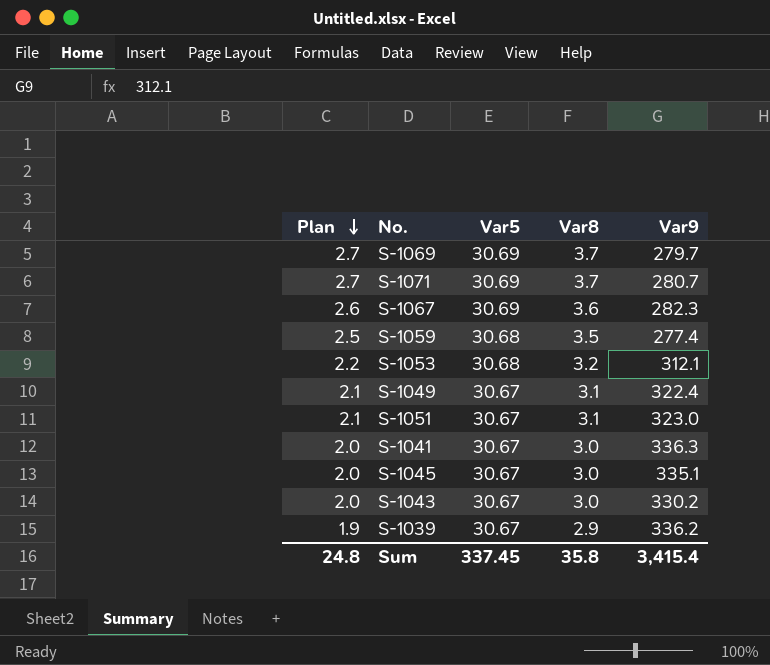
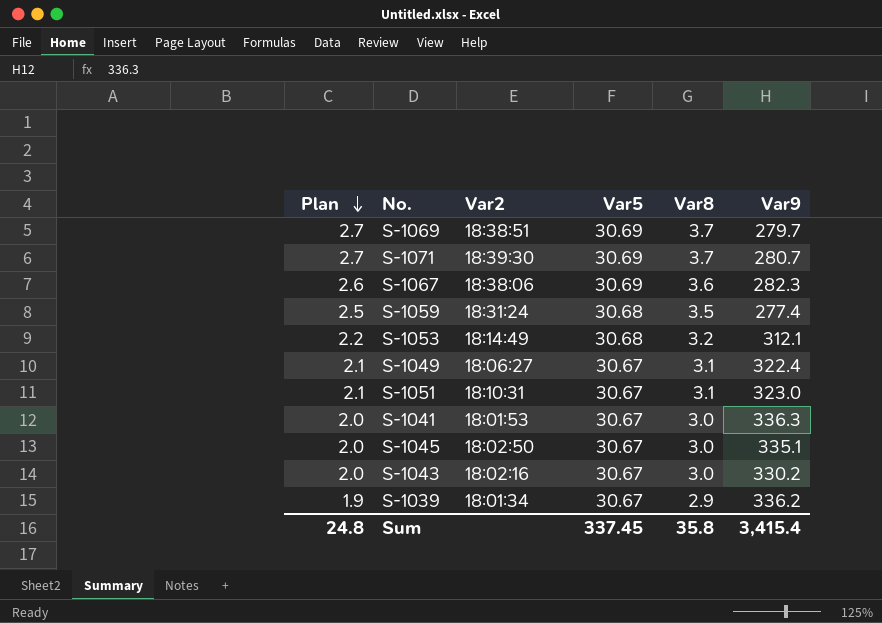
column Var2 | position: none -> 3

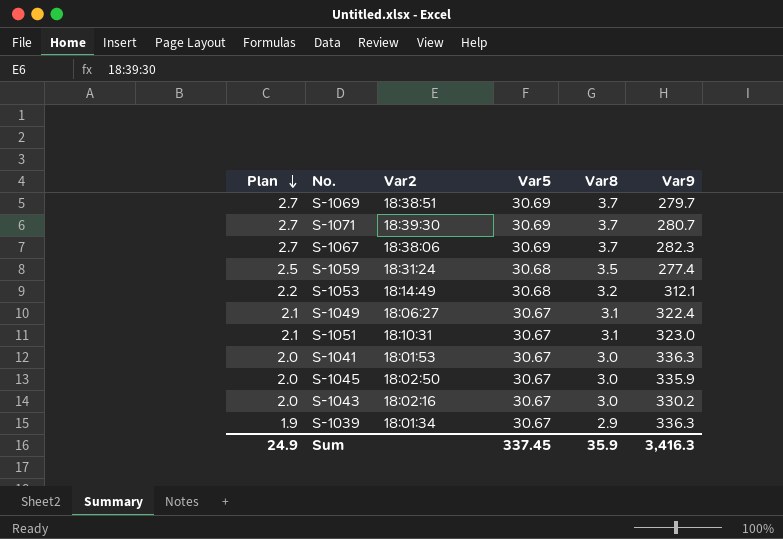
S-1067 | Plan: 2.6 -> 2.7
S-1067 | Var8: 3.6 -> 3.7
S-1045 | Var9: 335.1 -> 335.9
S-1039 | Var9: 336.2 -> 336.3
Sum | Plan: 24.8 -> 24.9
Sum | Var8: 35.8 -> 35.9
Sum | Var9: 3,415.4 -> 3,416.3

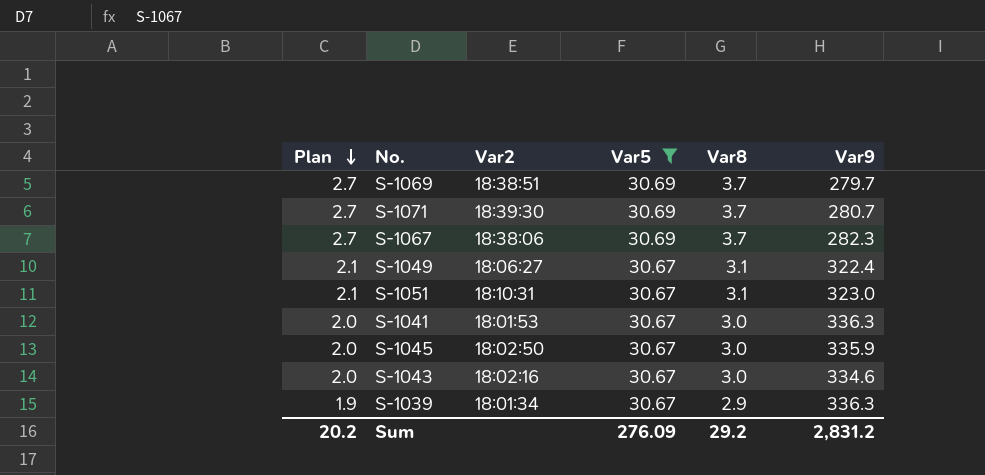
filter: none -> Var5 != 30.68
S-1043 | Var9: 330.2 -> 334.6
Sum | Plan: 24.9 -> 20.2
Sum | Var5: 337.45 -> 276.09
Sum | Var8: 35.9 -> 29.2
Sum | Var9: 3,416.3 -> 2,831.2

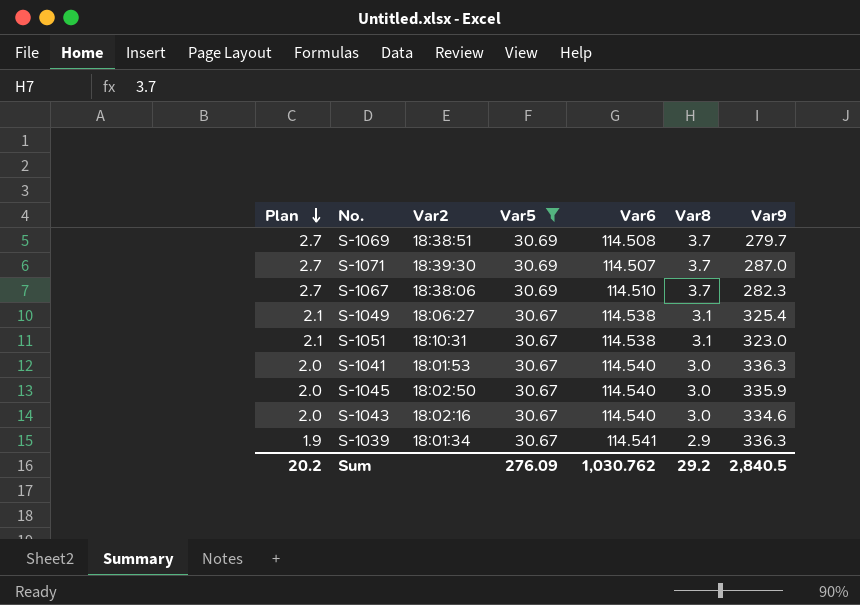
column Var6 | position: none -> 5
S-1071 | Var9: 280.7 -> 287.0
S-1049 | Var9: 322.4 -> 325.4
Sum | Var9: 2,831.2 -> 2,840.5

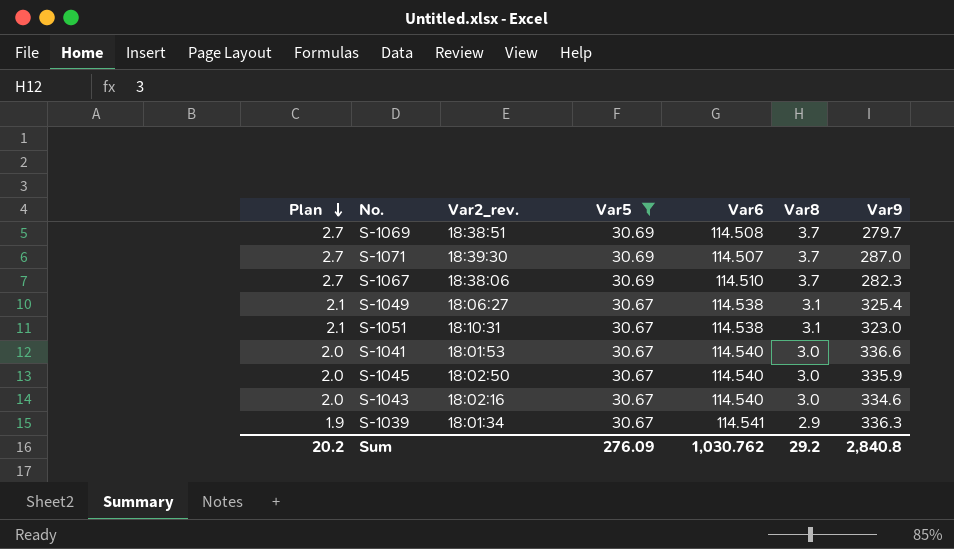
column name: Var2 -> Var2_rev.
S-1041 | Var9: 336.3 -> 336.6
Sum | Var9: 2,840.5 -> 2,840.8

